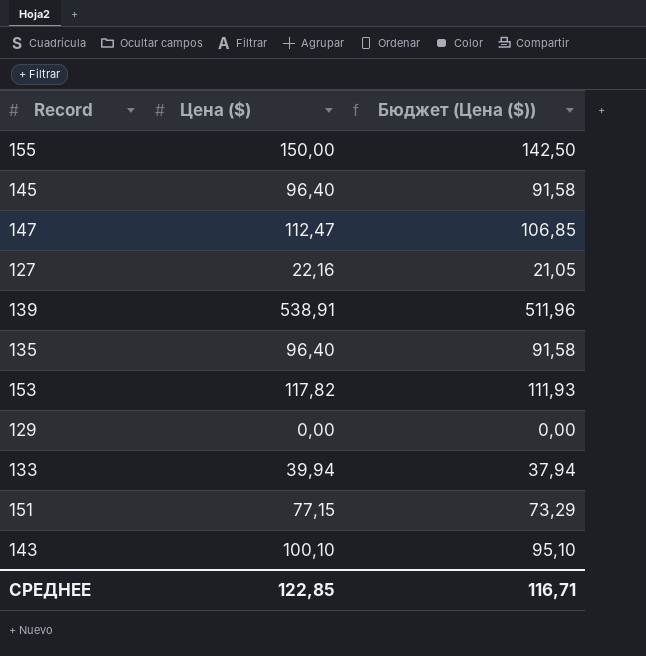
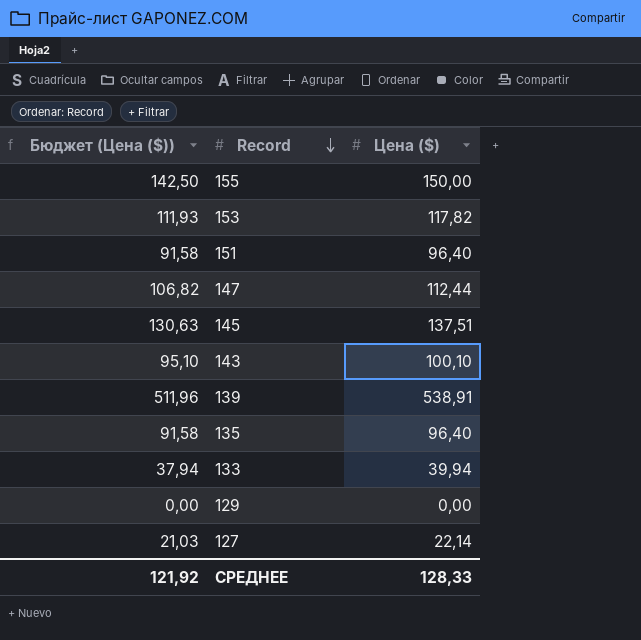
row order: none -> Record descending
column Бюджет (Цена ($)) | position: 3 -> 1
151 | Бюджет (Цена ($)): 73,29 -> 91,58
151 | Цена ($): 77,15 -> 96,40
147 | Бюджет (Цена ($)): 106,85 -> 106,82
147 | Цена ($): 112,47 -> 112,44
145 | Бюджет (Цена ($)): 91,58 -> 130,63
145 | Цена ($): 96,40 -> 137,51
127 | Бюджет (Цена ($)): 21,05 -> 21,03
127 | Цена ($): 22,16 -> 22,14
СРЕДНЕЕ | Бюджет (Цена ($)): 116,71 -> 121,92
СРЕДНЕЕ | Цена ($): 122,85 -> 128,33

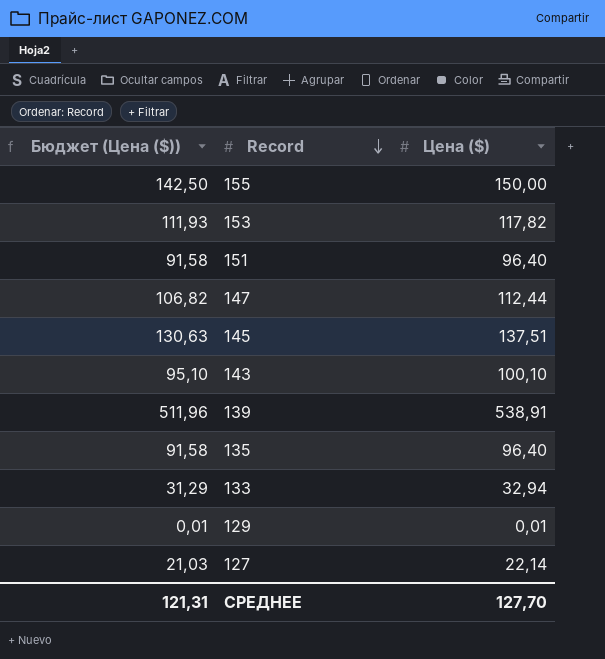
133 | Бюджет (Цена ($)): 37,94 -> 31,29
133 | Цена ($): 39,94 -> 32,94
129 | Бюджет (Цена ($)): 0,00 -> 0,01
129 | Цена ($): 0,00 -> 0,01
СРЕДНЕЕ | Бюджет (Цена ($)): 121,92 -> 121,31
СРЕДНЕЕ | Цена ($): 128,33 -> 127,70

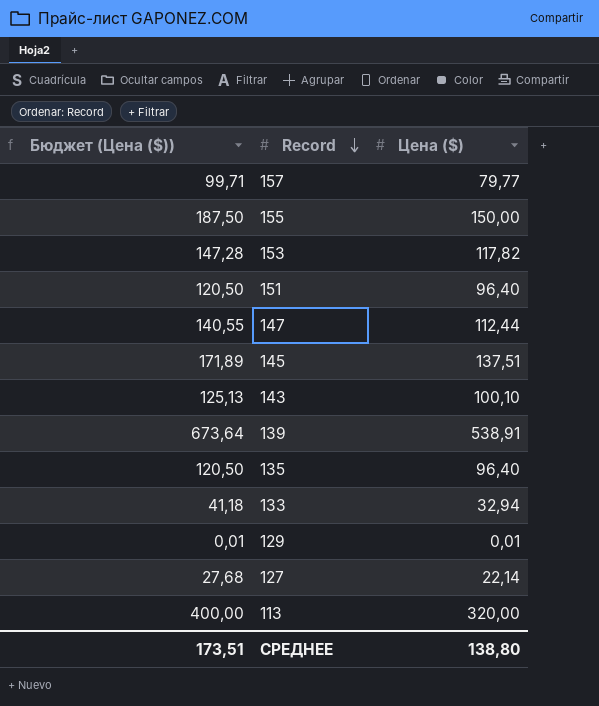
column Бюджет (Цена ($)) | formula: [Цена ($)] * 0,95 -> [Цена ($)] * 1,25
row 157: none -> 99,71 | 79,77
row 113: none -> 400,00 | 320,00
СРЕДНЕЕ | Бюджет (Цена ($)): 121,31 -> 173,51
СРЕДНЕЕ | Цена ($): 127,70 -> 138,80

